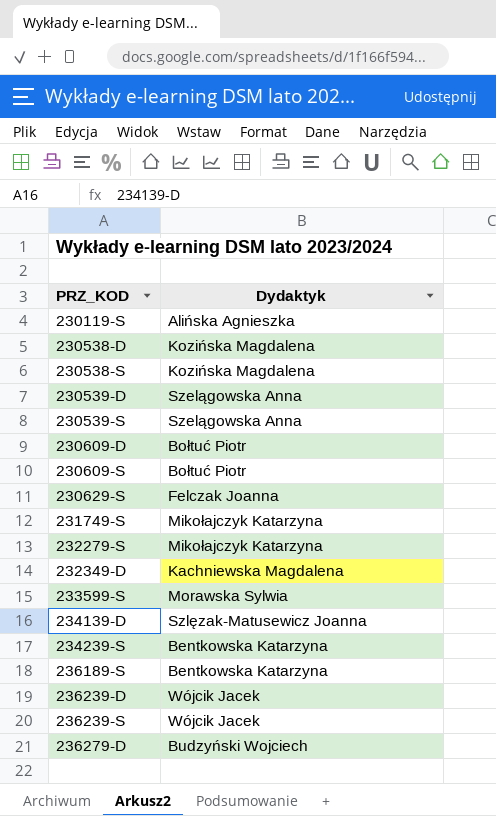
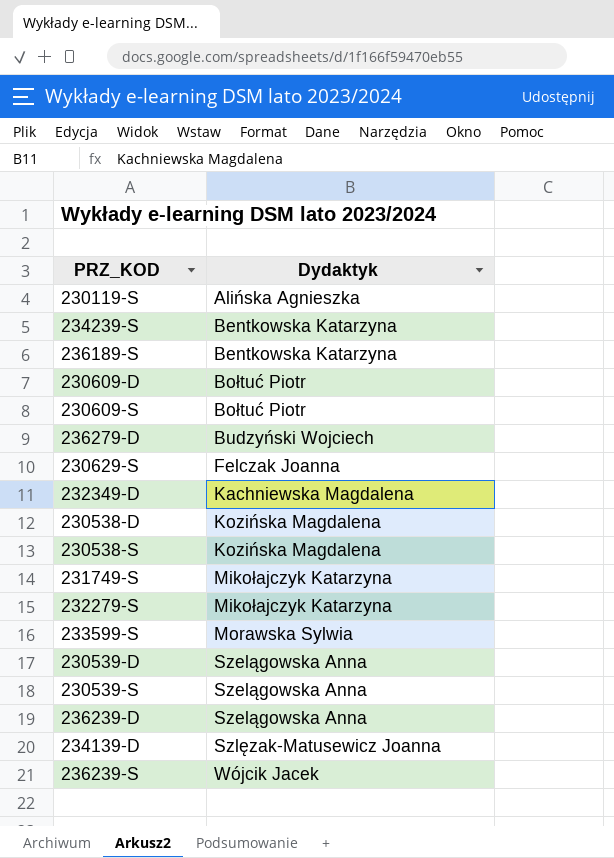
row order: PRZ_KOD ascending -> Dydaktyk ascending
236239-D | Dydaktyk: Wójcik Jacek -> Szelągowska Anna

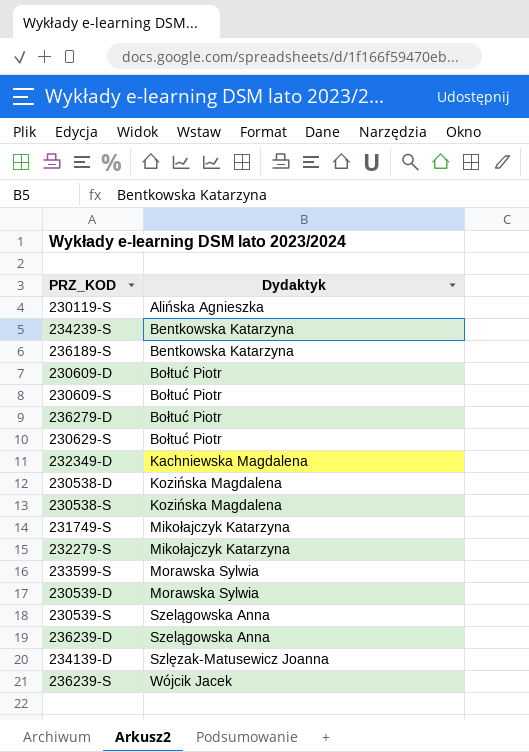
236279-D | Dydaktyk: Budzyński Wojciech -> Bołtuć Piotr
230629-S | Dydaktyk: Felczak Joanna -> Bołtuć Piotr
230539-D | Dydaktyk: Szelągowska Anna -> Morawska Sylwia

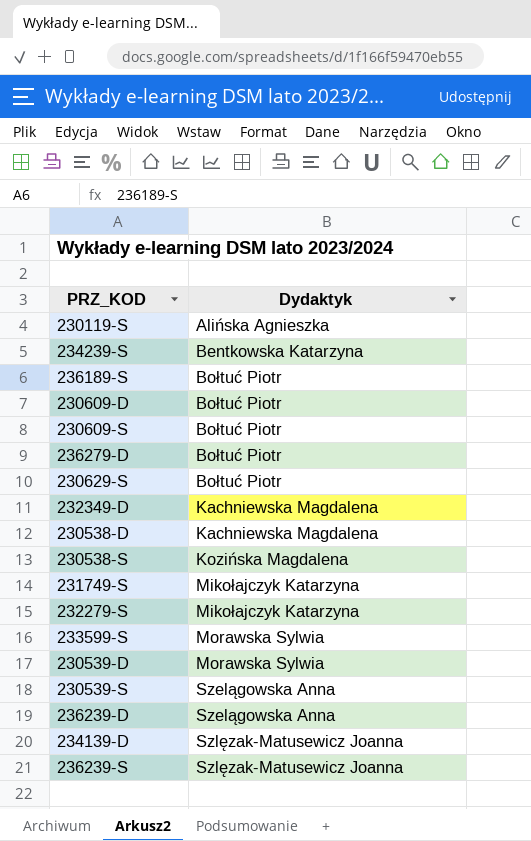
236189-S | Dydaktyk: Bentkowska Katarzyna -> Bołtuć Piotr
230538-D | Dydaktyk: Kozińska Magdalena -> Kachniewska Magdalena
236239-S | Dydaktyk: Wójcik Jacek -> Szlęzak-Matusewicz Joanna

